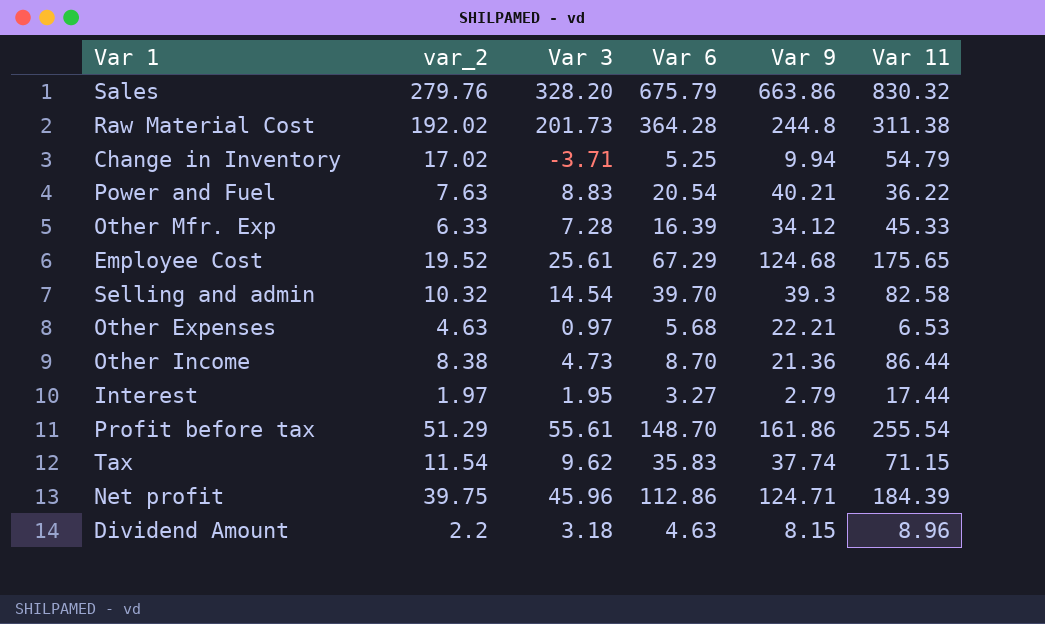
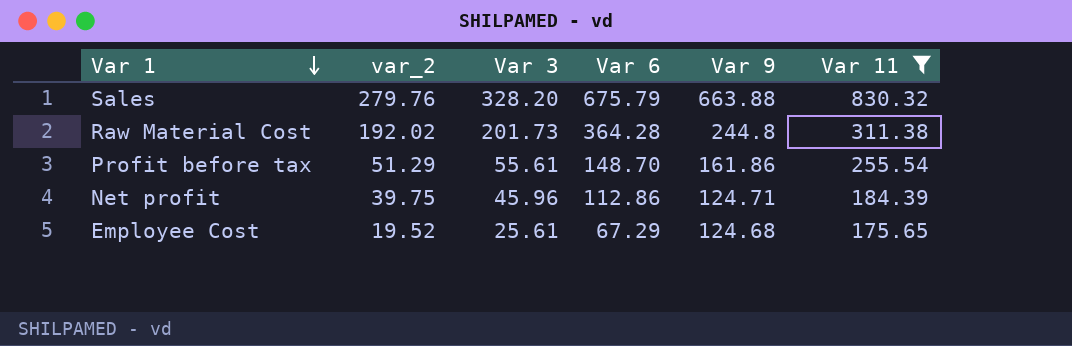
filter: none -> Var 11 >= 175.65
row order: none -> Var 1 descending
Sales | Var 9: 663.86 -> 663.88

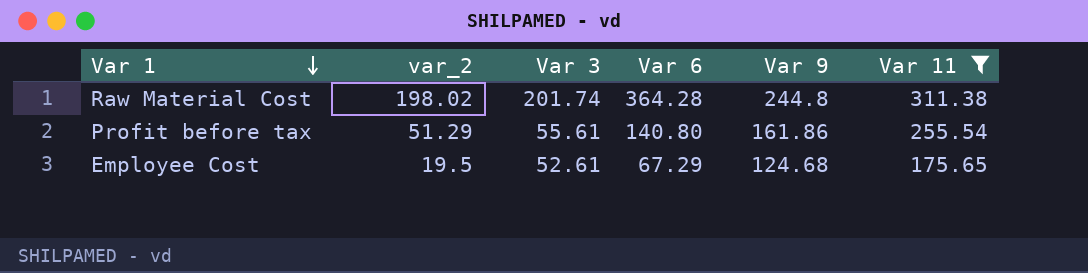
row Sales: 279.76 | 328.20 | 675.79 | 663.88 | 830.32 -> none
row Net profit: 39.75 | 45.96 | 112.86 | 124.71 | 184.39 -> none
Raw Material Cost | var_2: 192.02 -> 198.02
Raw Material Cost | Var 3: 201.73 -> 201.74
Profit before tax | Var 6: 148.70 -> 140.80
Employee Cost | var_2: 19.52 -> 19.5
Employee Cost | Var 3: 25.61 -> 52.61

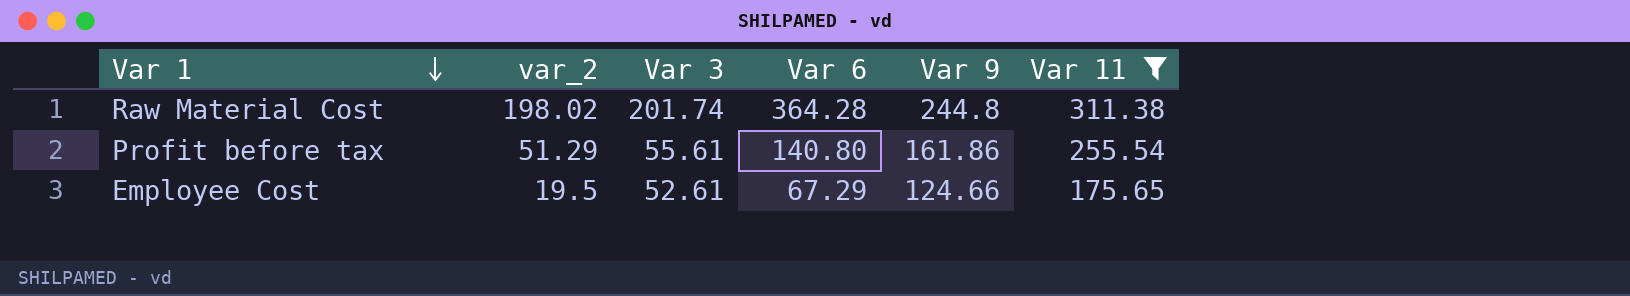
Employee Cost | Var 9: 124.68 -> 124.66

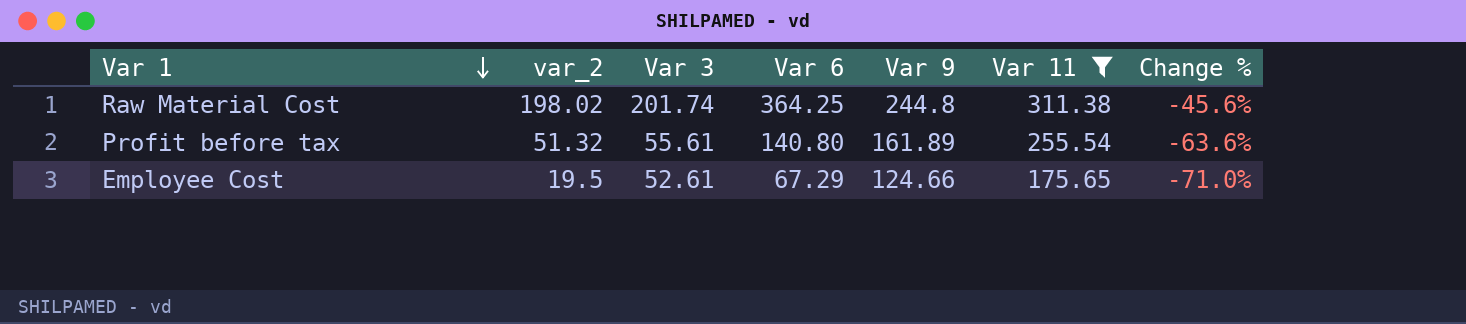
column Change % | formula: none -> ([var_2] - [Var 6]) / [Var 6]
Raw Material Cost | Var 6: 364.28 -> 364.25
Profit before tax | var_2: 51.29 -> 51.32
Profit before tax | Var 9: 161.86 -> 161.89

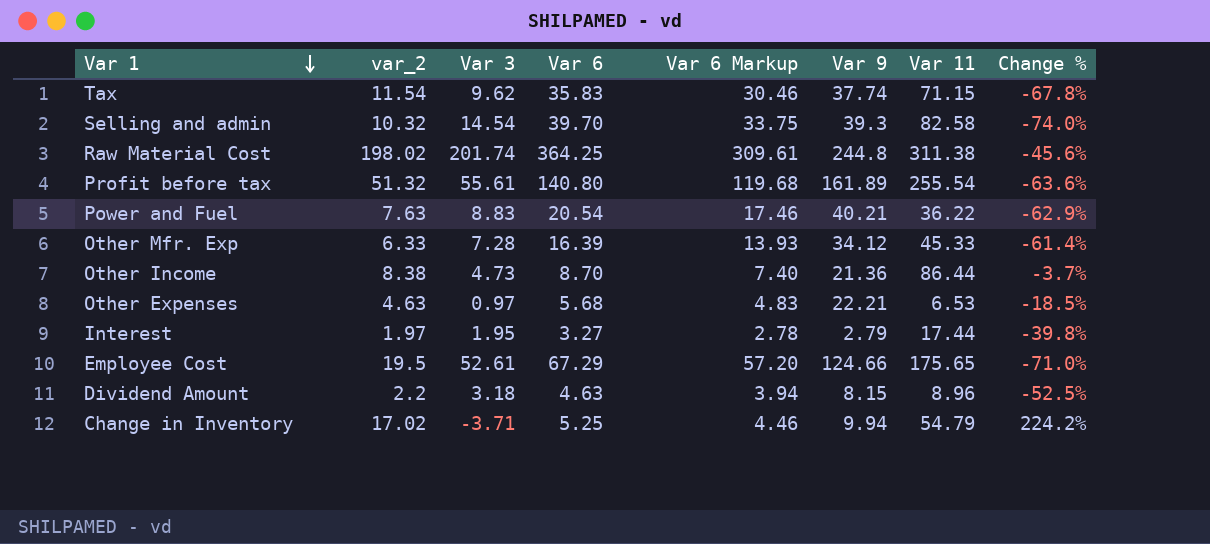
filter: Var 11 >= 175.65 -> none
column Var 6 Markup | formula: none -> [Var 6] * 0.85

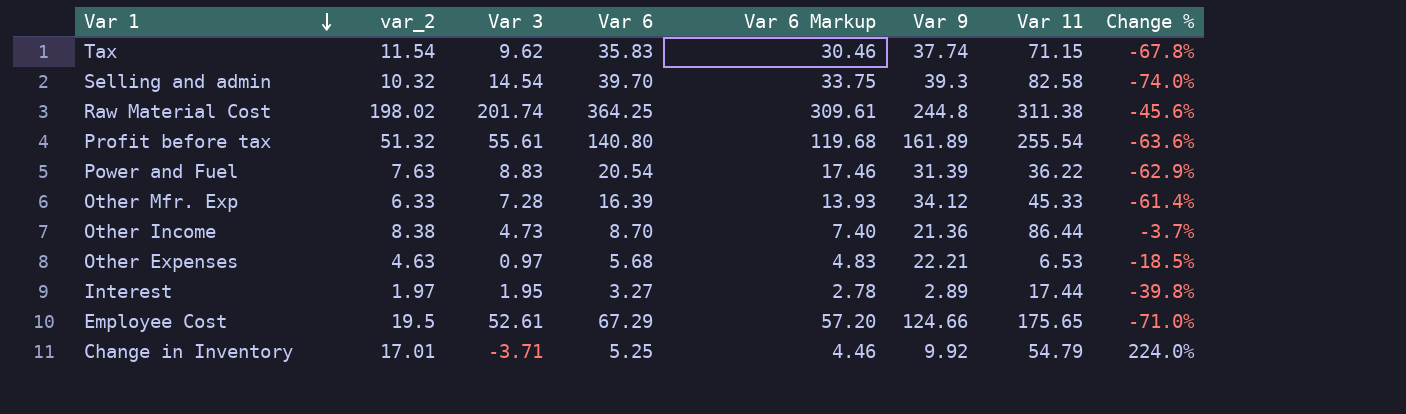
row Dividend Amount: 2.2 | 3.18 | 4.63 | 3.94 | 8.15 | 8.96 | -52.5% -> none
Power and Fuel | Var 9: 40.21 -> 31.39
Interest | Var 9: 2.79 -> 2.89
Change in Inventory | var_2: 17.02 -> 17.01
Change in Inventory | Var 9: 9.94 -> 9.92
Change in Inventory | Change %: 224.2% -> 224.0%

